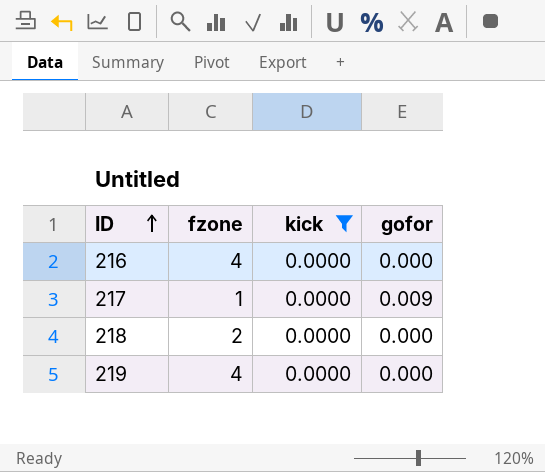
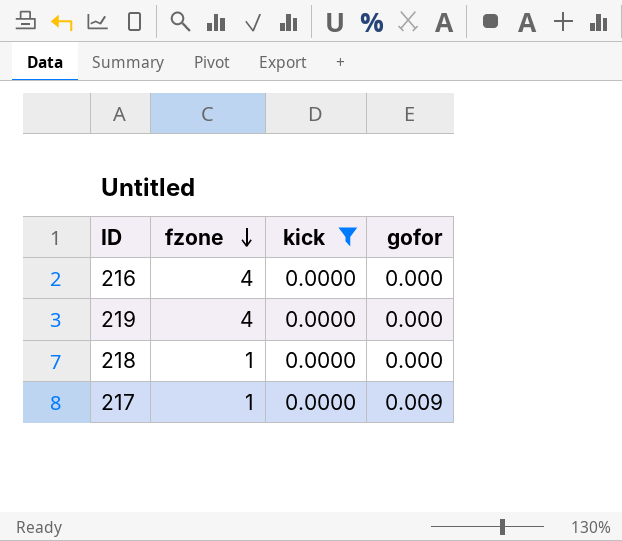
row order: ID ascending -> fzone descending
218 | fzone: 2 -> 1

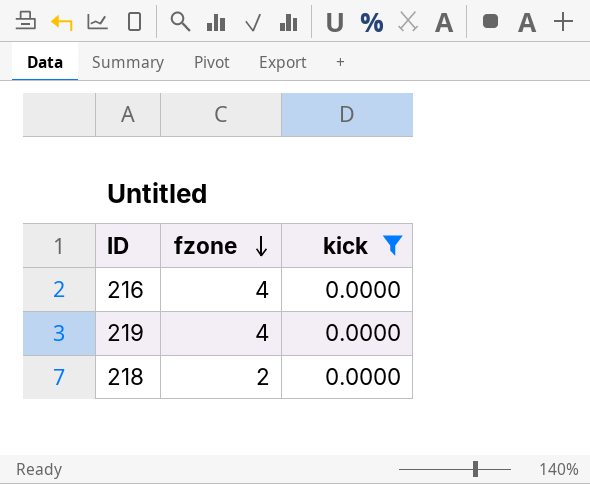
column gofor | position: 4 -> none
row 217: 1 | 0.0000 | 0.009 -> none
218 | fzone: 1 -> 2

